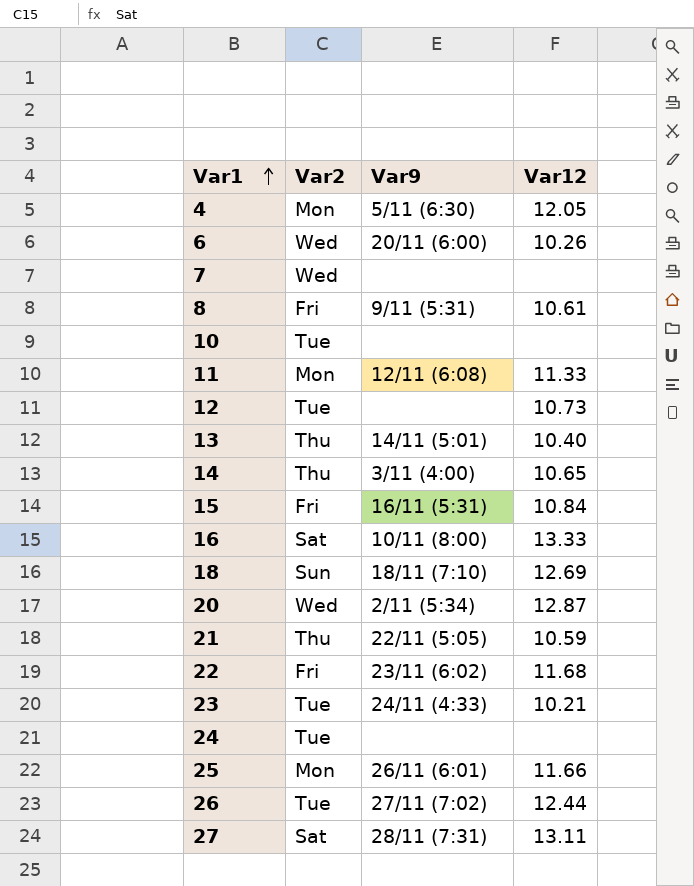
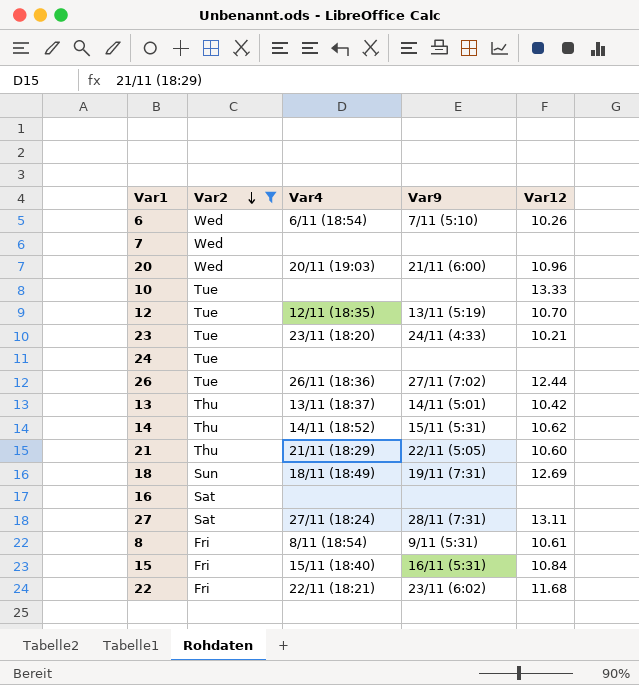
filter: none -> Var2 != Mon
row order: Var1 ascending -> Var2 descending
column Var4 | position: none -> 3
6 | Var9: 20/11 (6:00) -> 7/11 (5:10)
20 | Var9: 2/11 (5:34) -> 21/11 (6:00)
20 | Var12: 12.87 -> 10.96
10 | Var12: none -> 13.33
12 | Var9: none -> 13/11 (5:19)
12 | Var12: 10.73 -> 10.70
13 | Var12: 10.40 -> 10.42
14 | Var9: 3/11 (4:00) -> 15/11 (5:31)
14 | Var12: 10.65 -> 10.62
21 | Var12: 10.59 -> 10.60
18 | Var9: 18/11 (7:10) -> 19/11 (7:31)
16 | Var9: 10/11 (8:00) -> none
16 | Var12: 13.33 -> none

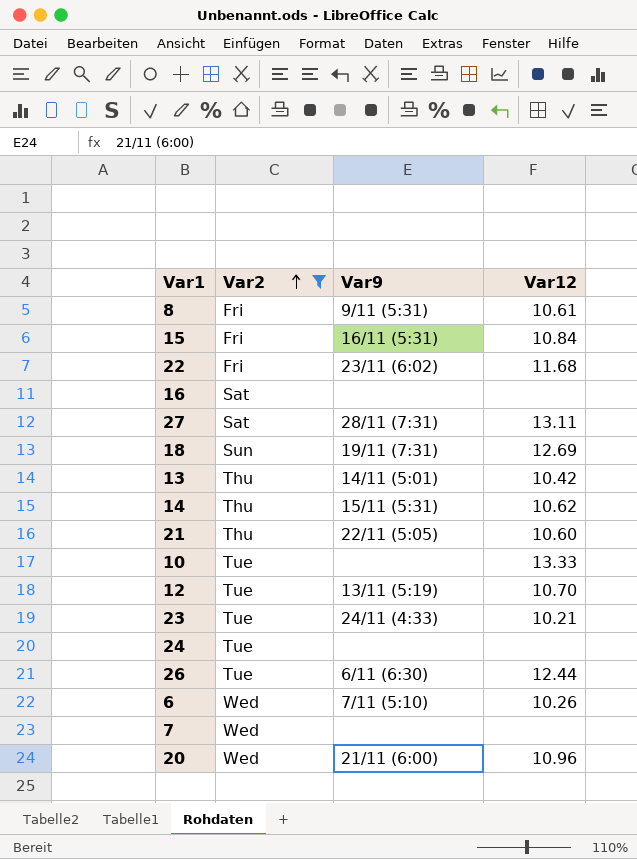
row order: Var2 descending -> Var2 ascending
column Var4 | position: 3 -> none
26 | Var9: 27/11 (7:02) -> 6/11 (6:30)

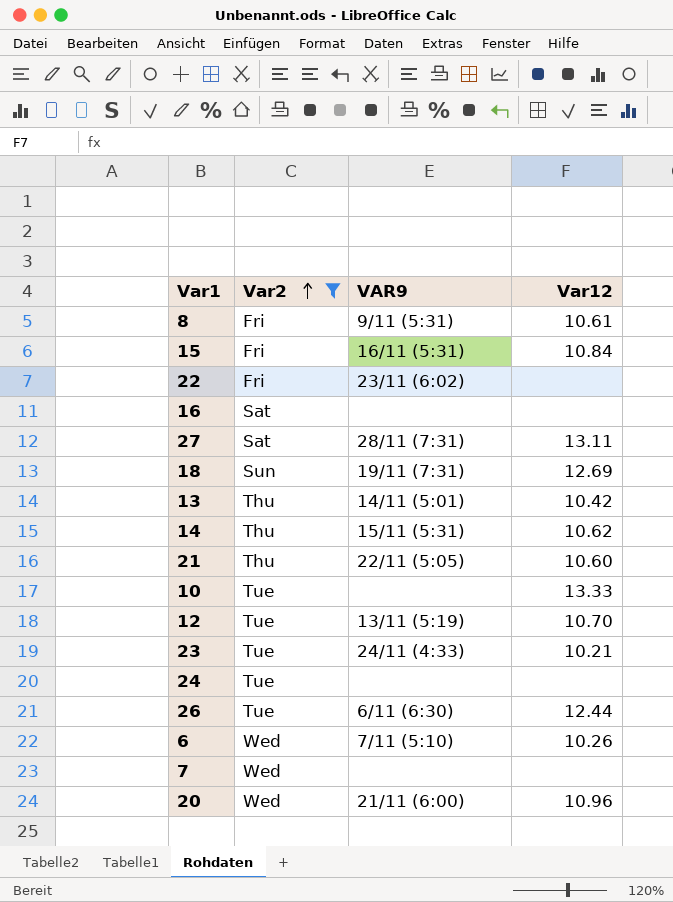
column name: Var9 -> VAR9
22 | Var12: 11.68 -> none

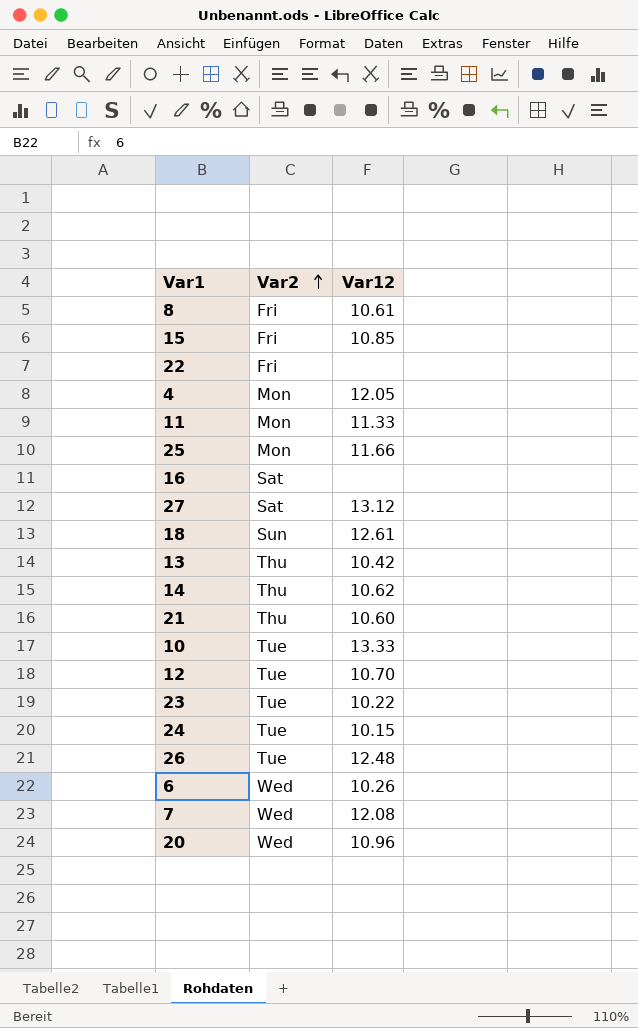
filter: Var2 != Mon -> none
column VAR9 | position: 3 -> none
15 | Var12: 10.84 -> 10.85
27 | Var12: 13.11 -> 13.12
18 | Var12: 12.69 -> 12.61
23 | Var12: 10.21 -> 10.22
24 | Var12: none -> 10.15
26 | Var12: 12.44 -> 12.48
7 | Var12: none -> 12.08

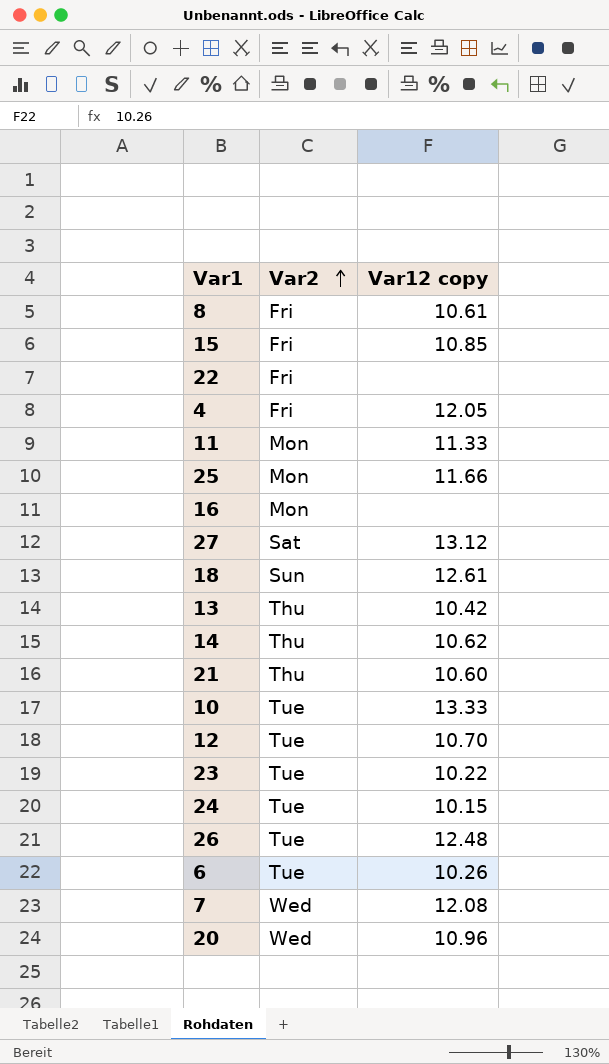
column name: Var12 -> Var12 copy
4 | Var2: Mon -> Fri
16 | Var2: Sat -> Mon
6 | Var2: Wed -> Tue

